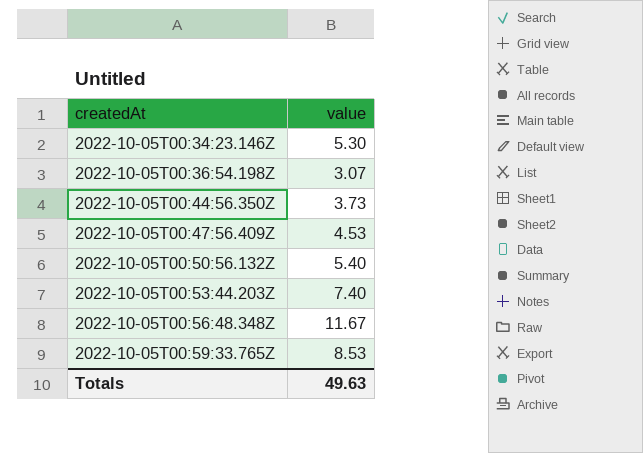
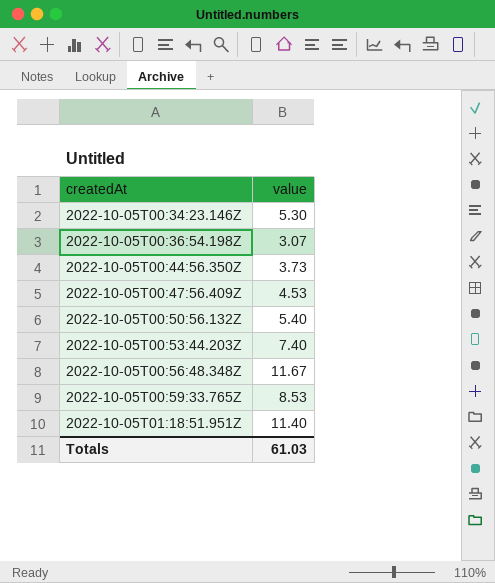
row 2022-10-05T01:18:51.951Z: none -> 11.40
Totals | value: 49.63 -> 61.03

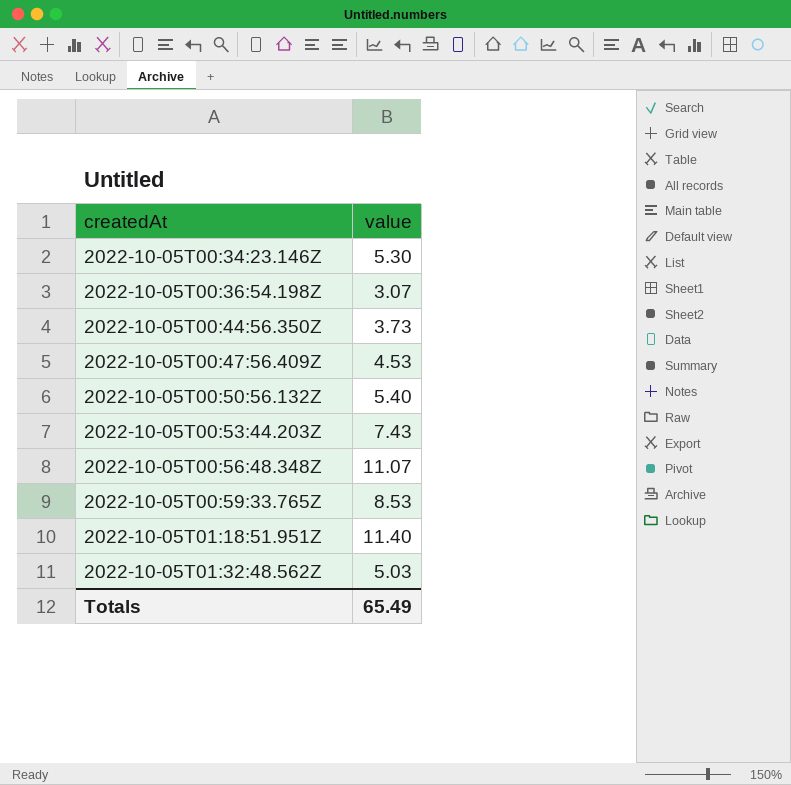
2022-10-05T00:53:44.203Z | value: 7.40 -> 7.43
2022-10-05T00:56:48.348Z | value: 11.67 -> 11.07
row 2022-10-05T01:32:48.562Z: none -> 5.03
Totals | value: 61.03 -> 65.49

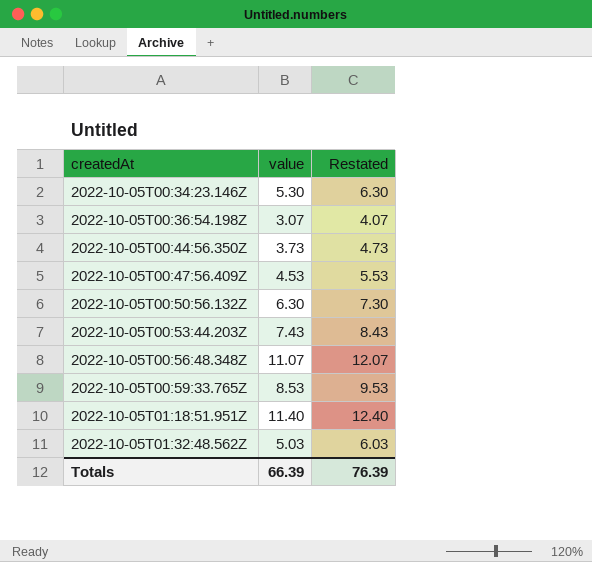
column Restated | formula: none -> [value] + 1
2022-10-05T00:50:56.132Z | value: 5.40 -> 6.30
Totals | value: 65.49 -> 66.39

